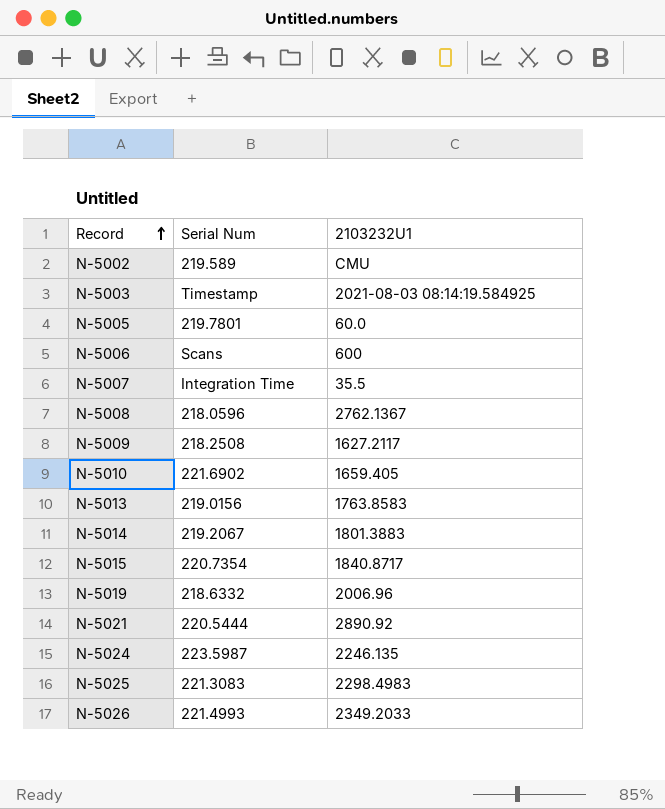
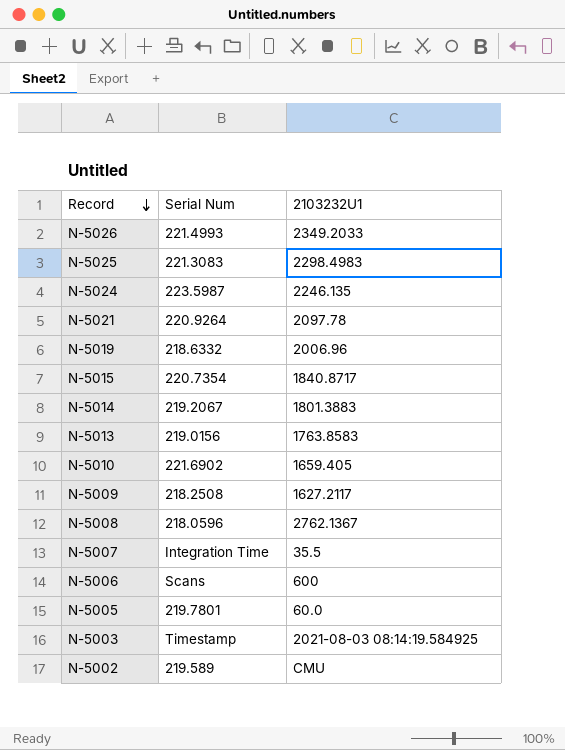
row order: Record ascending -> Record descending
N-5021 | Serial Num: 220.5444 -> 220.9264
N-5021 | 2103232U1: 2890.92 -> 2097.78

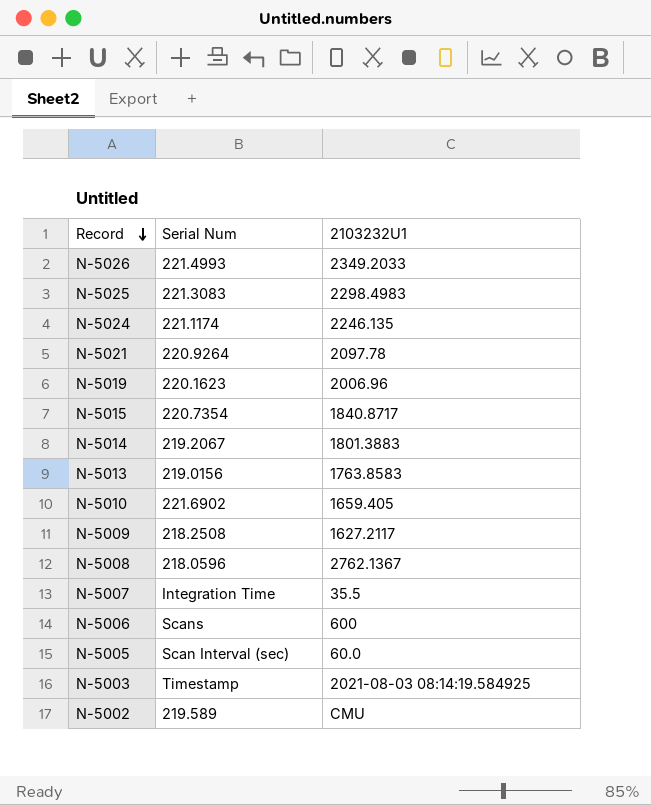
N-5024 | Serial Num: 223.5987 -> 221.1174
N-5019 | Serial Num: 218.6332 -> 220.1623
N-5005 | Serial Num: 219.7801 -> Scan Interval (sec)

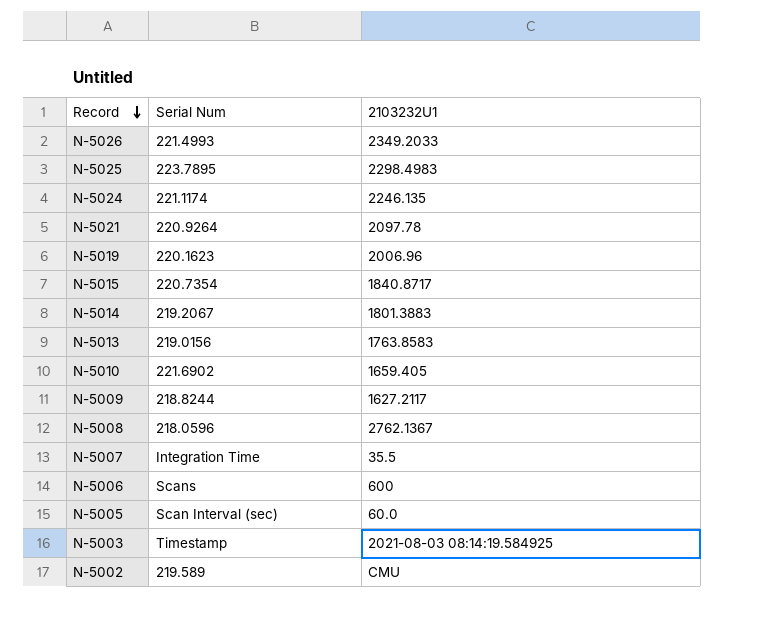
N-5025 | Serial Num: 221.3083 -> 223.7895
N-5009 | Serial Num: 218.2508 -> 218.8244

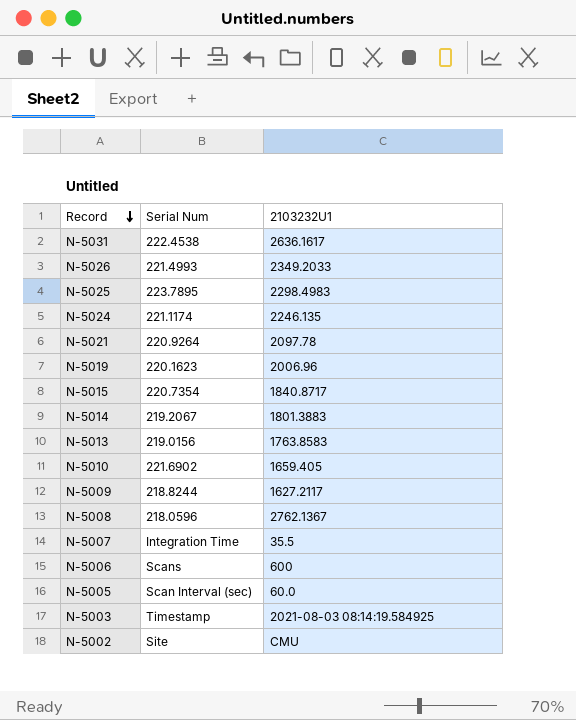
row N-5031: none -> 222.4538 | 2636.1617
N-5002 | Serial Num: 219.589 -> Site

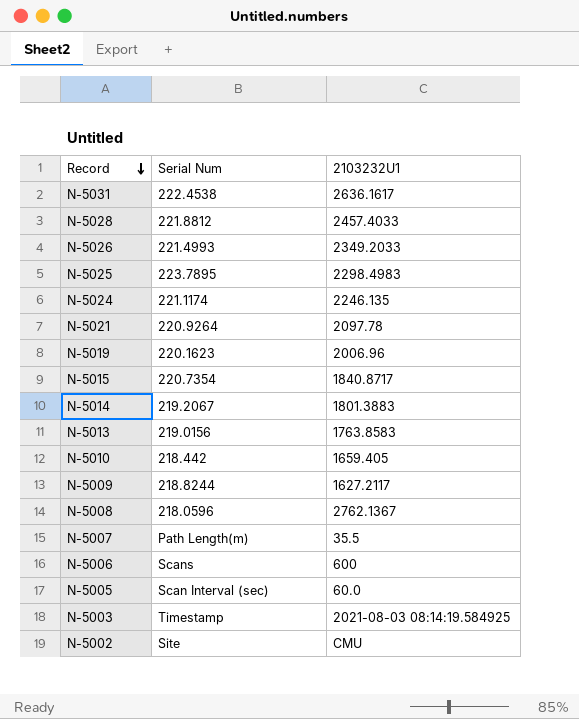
row N-5028: none -> 221.8812 | 2457.4033
N-5010 | Serial Num: 221.6902 -> 218.442
N-5007 | Serial Num: Integration Time -> Path Length(m)

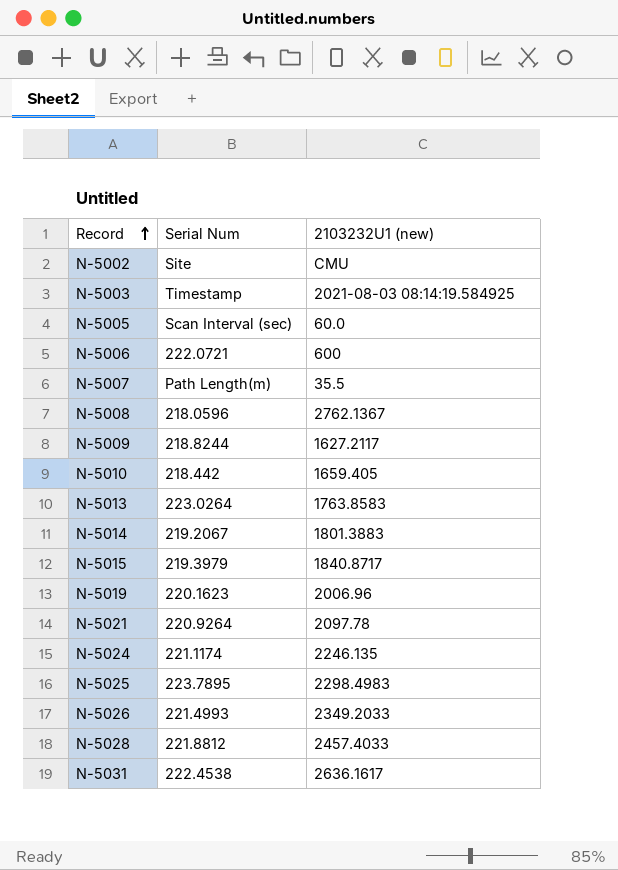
row order: Record descending -> Record ascending
column name: 2103232U1 -> 2103232U1 (new)
N-5006 | Serial Num: Scans -> 222.0721
N-5013 | Serial Num: 219.0156 -> 223.0264
N-5015 | Serial Num: 220.7354 -> 219.3979

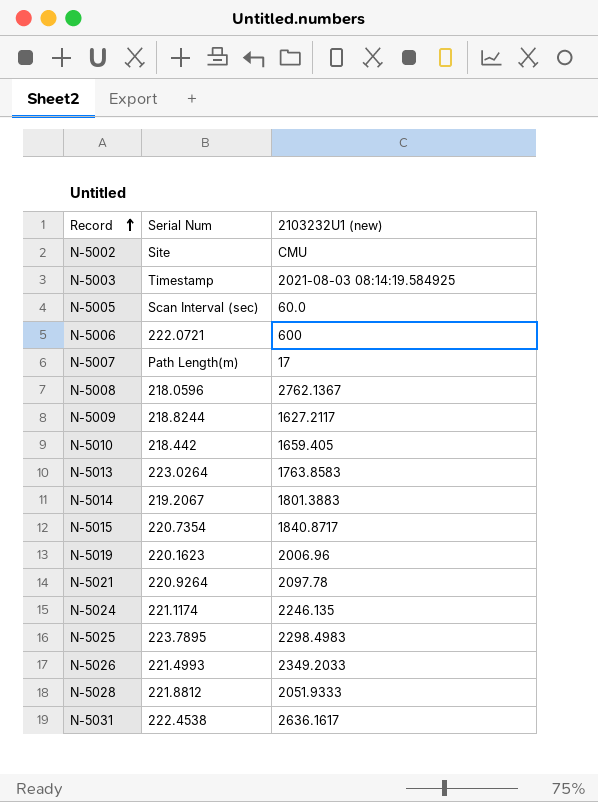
N-5007 | 2103232U1 (new): 35.5 -> 17
N-5015 | Serial Num: 219.3979 -> 220.7354
N-5028 | 2103232U1 (new): 2457.4033 -> 2051.9333

